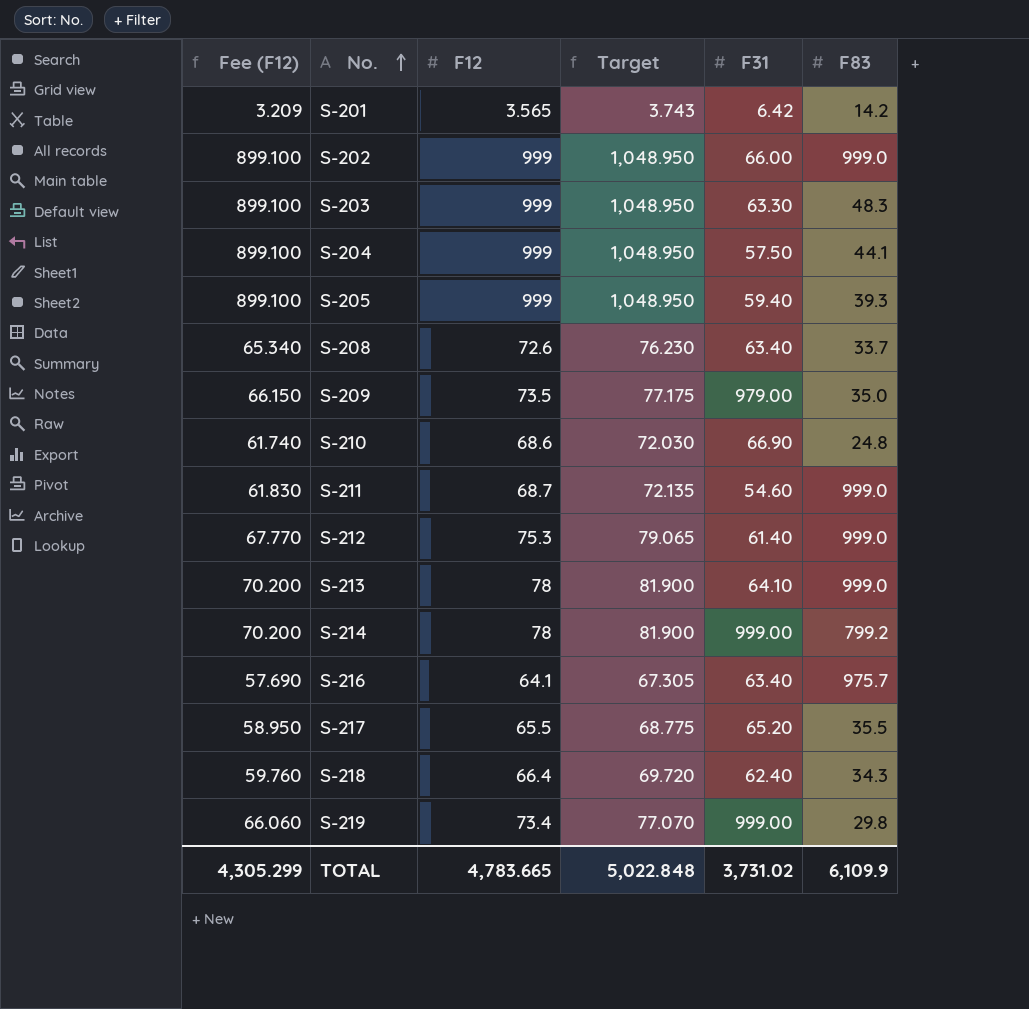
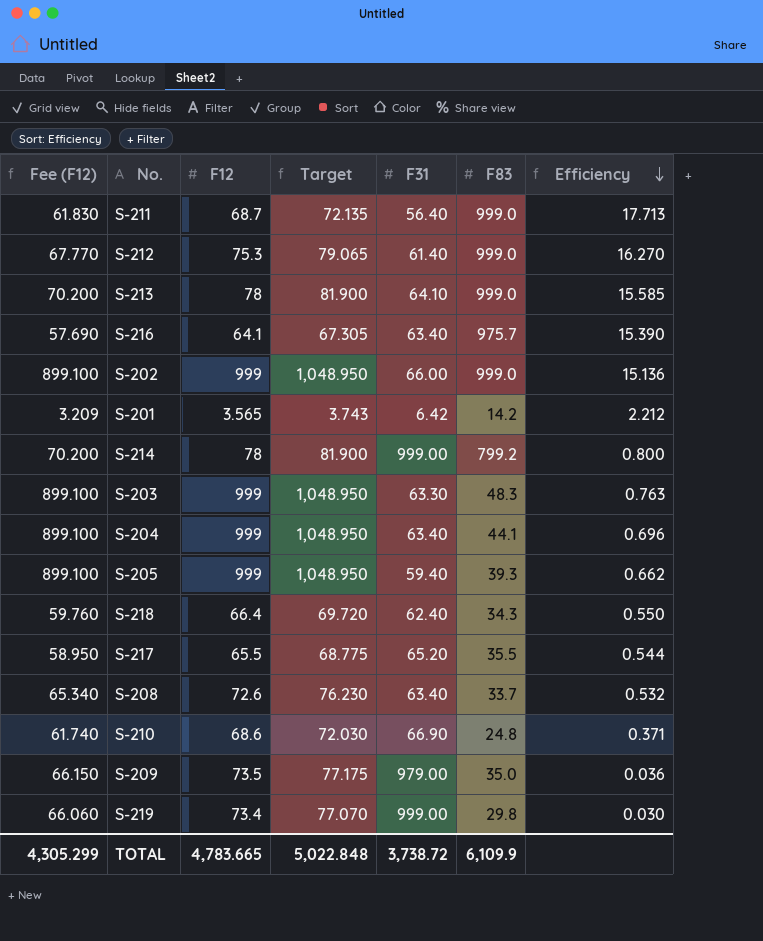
row order: No. ascending -> Efficiency descending
column Efficiency | formula: none -> [F83] / [F31]
S-211 | F31: 54.60 -> 56.40
S-204 | F31: 57.50 -> 63.40
TOTAL | F31: 3,731.02 -> 3,738.72

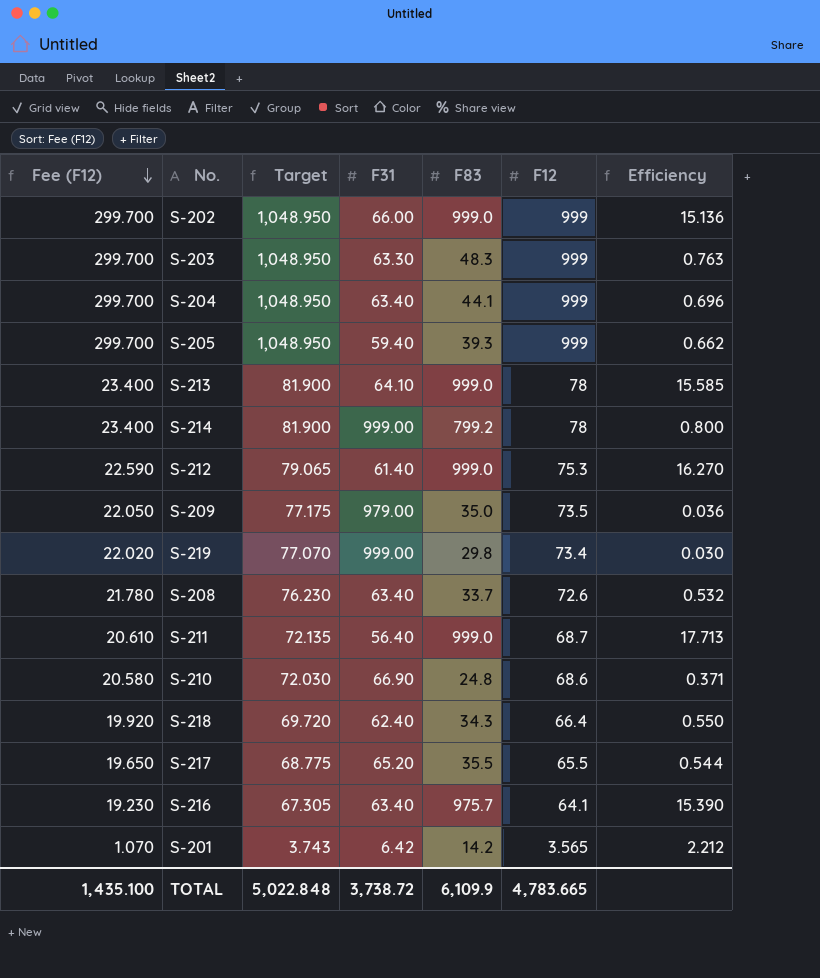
row order: Efficiency descending -> Fee (F12) descending
column Fee (F12) | formula: [F12] * 0.9 -> [F12] * 0.3
column F12 | position: 3 -> 6
TOTAL | Fee (F12): 4,305.299 -> 1,435.100

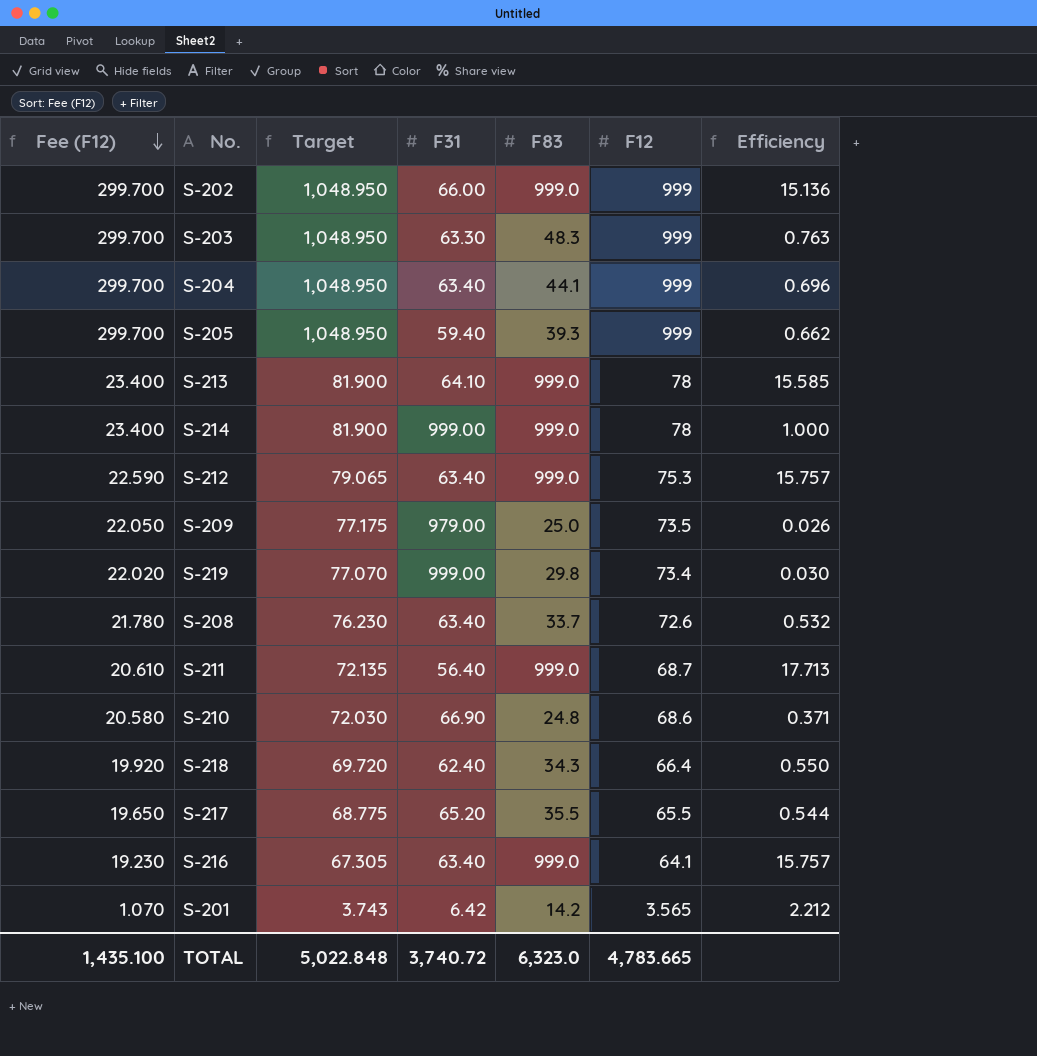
S-214 | F83: 799.2 -> 999.0
S-214 | Efficiency: 0.800 -> 1.000
S-212 | F31: 61.40 -> 63.40
S-212 | Efficiency: 16.270 -> 15.757
S-209 | F83: 35.0 -> 25.0
S-209 | Efficiency: 0.036 -> 0.026
S-216 | F83: 975.7 -> 999.0
S-216 | Efficiency: 15.390 -> 15.757
TOTAL | F31: 3,738.72 -> 3,740.72
TOTAL | F83: 6,109.9 -> 6,323.0

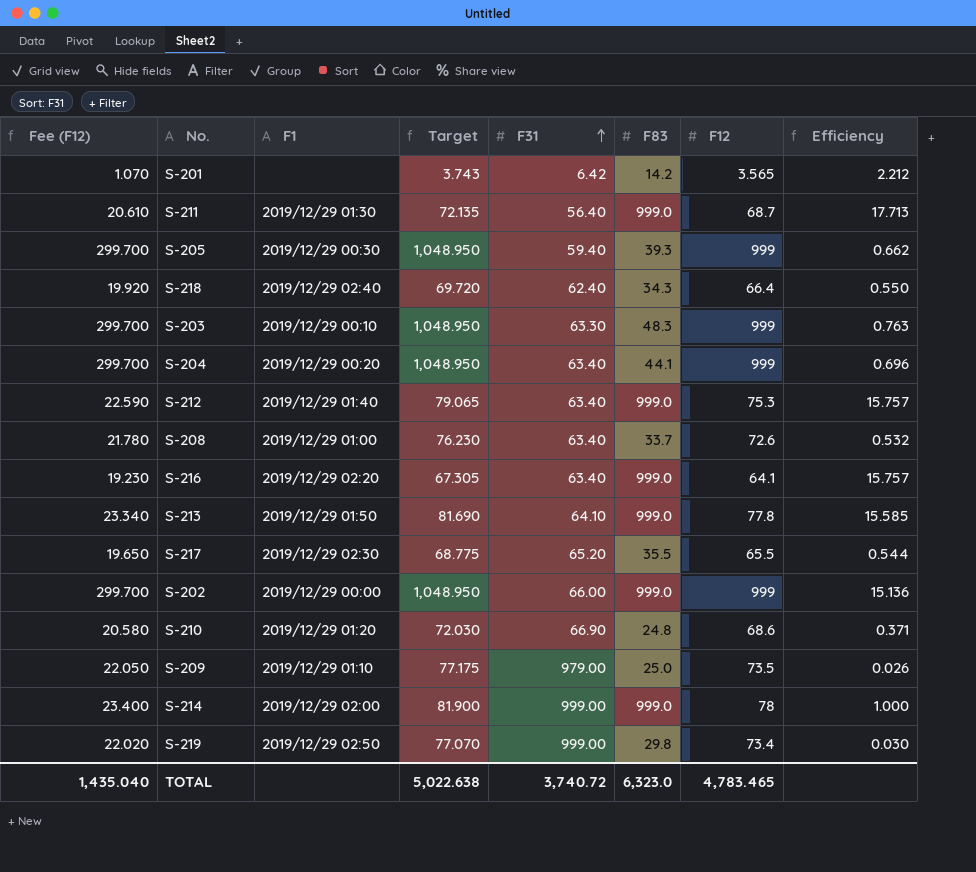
row order: Fee (F12) descending -> F31 ascending
column F1 | position: none -> 3
S-213 | Fee (F12): 23.400 -> 23.340
S-213 | Target: 81.900 -> 81.690
S-213 | F12: 78 -> 77.8
TOTAL | Fee (F12): 1,435.100 -> 1,435.040
TOTAL | Target: 5,022.848 -> 5,022.638
TOTAL | F12: 4,783.665 -> 4,783.465

